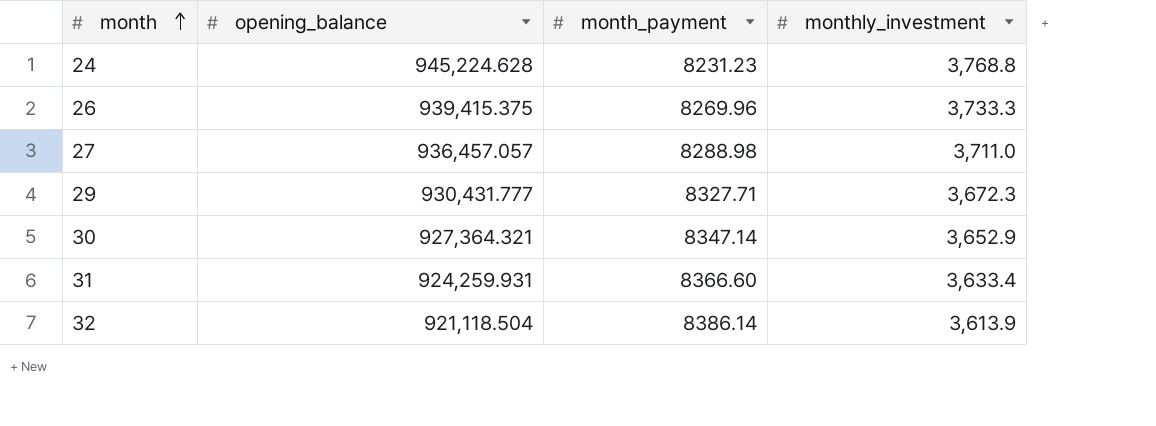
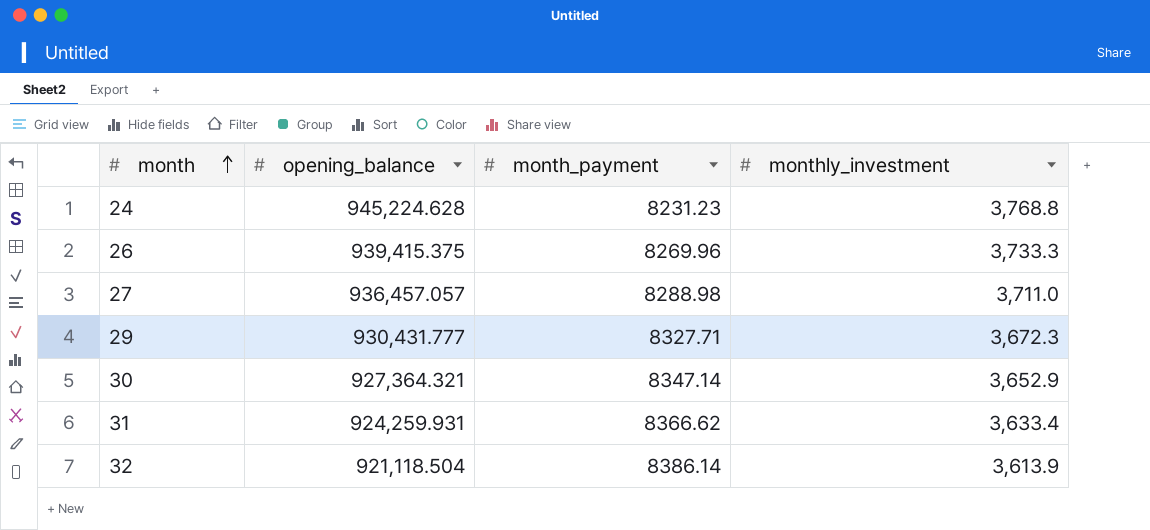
31 | month_payment: 8366.60 -> 8366.62

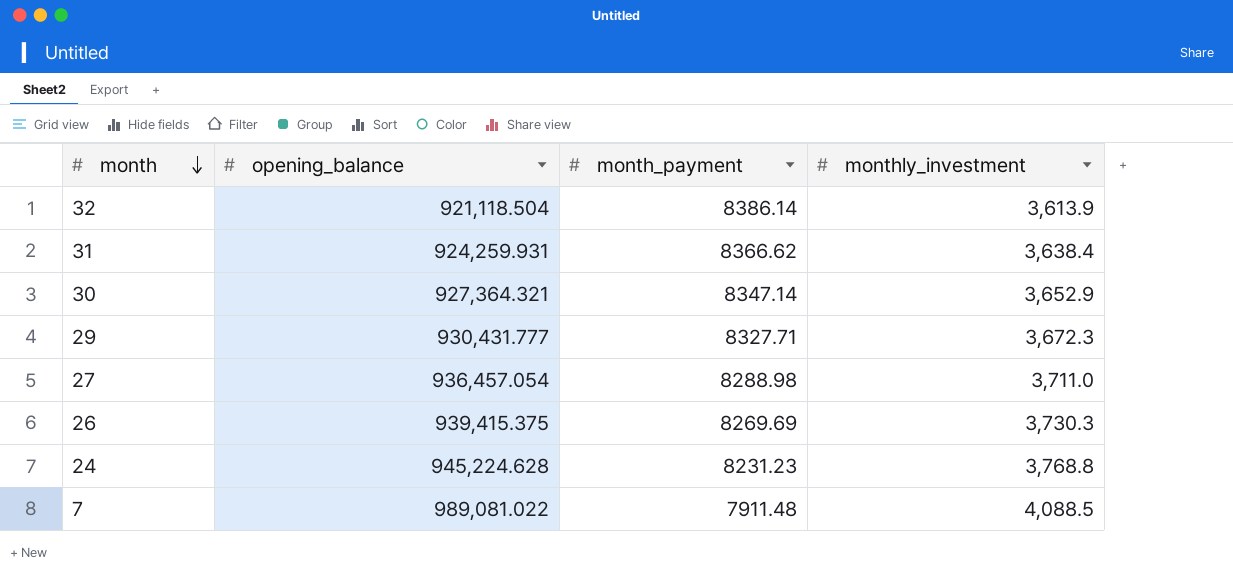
row order: month ascending -> month descending
31 | monthly_investment: 3,633.4 -> 3,638.4
27 | opening_balance: 936,457.057 -> 936,457.054
26 | month_payment: 8269.96 -> 8269.69
26 | monthly_investment: 3,733.3 -> 3,730.3
row 7: none -> 989,081.022 | 7911.48 | 4,088.5

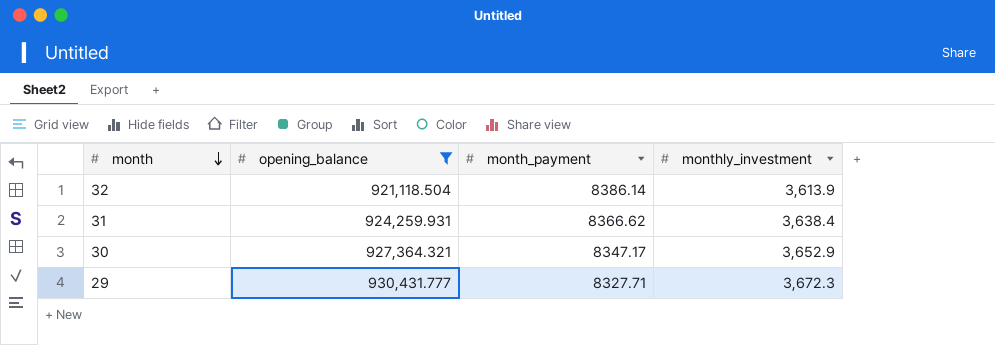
filter: none -> opening_balance <= 930,431.777
30 | month_payment: 8347.14 -> 8347.17

